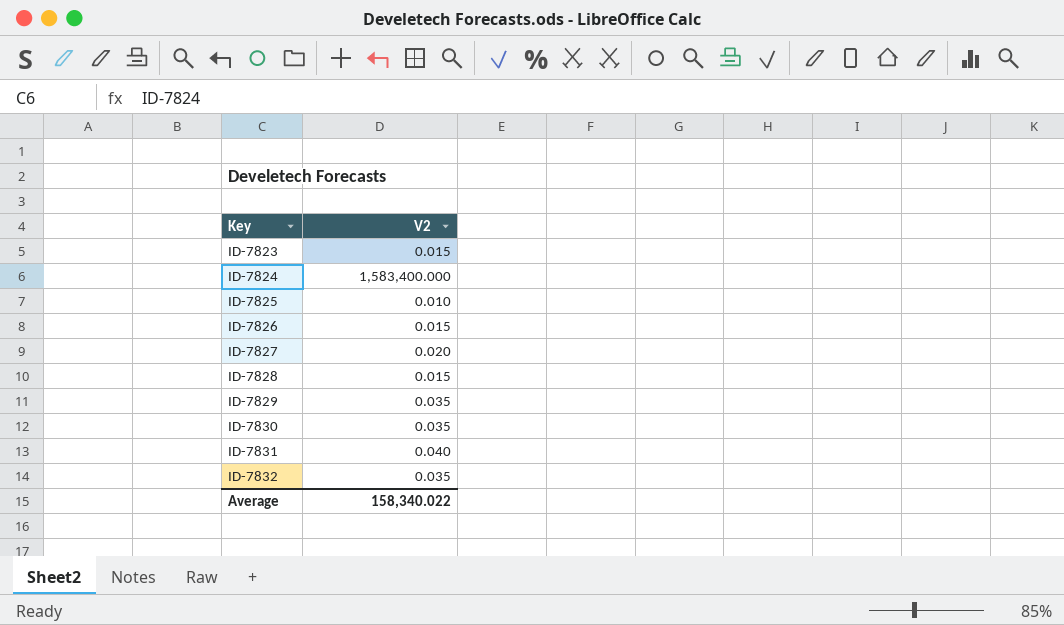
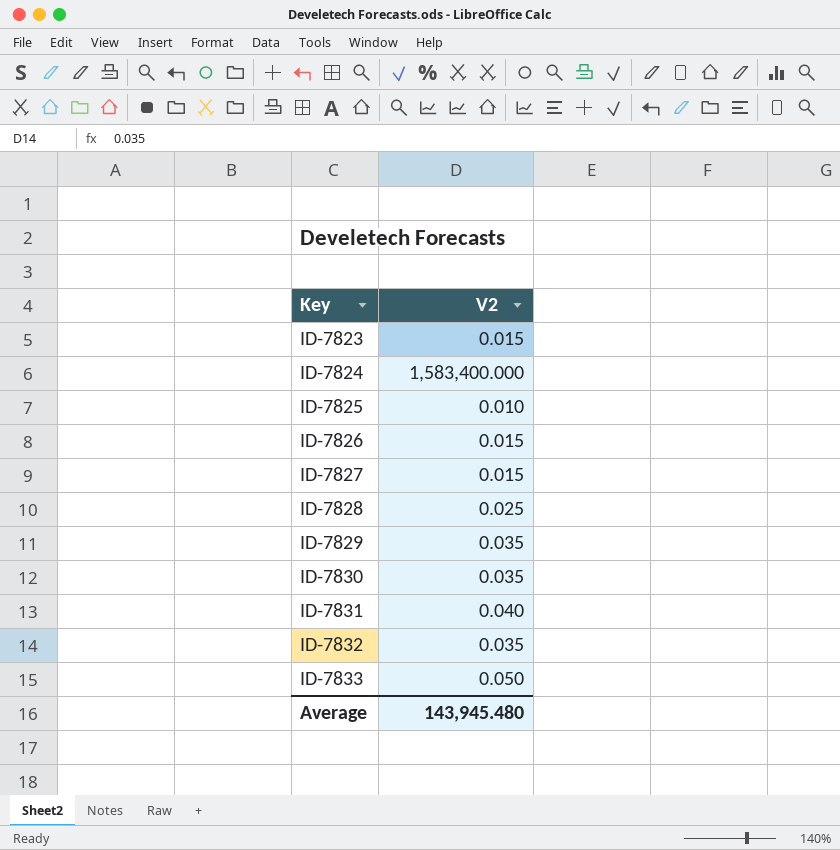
ID-7827 | V2: 0.020 -> 0.015
ID-7828 | V2: 0.015 -> 0.025
row ID-7833: none -> 0.050
Average | V2: 158,340.022 -> 143,945.480

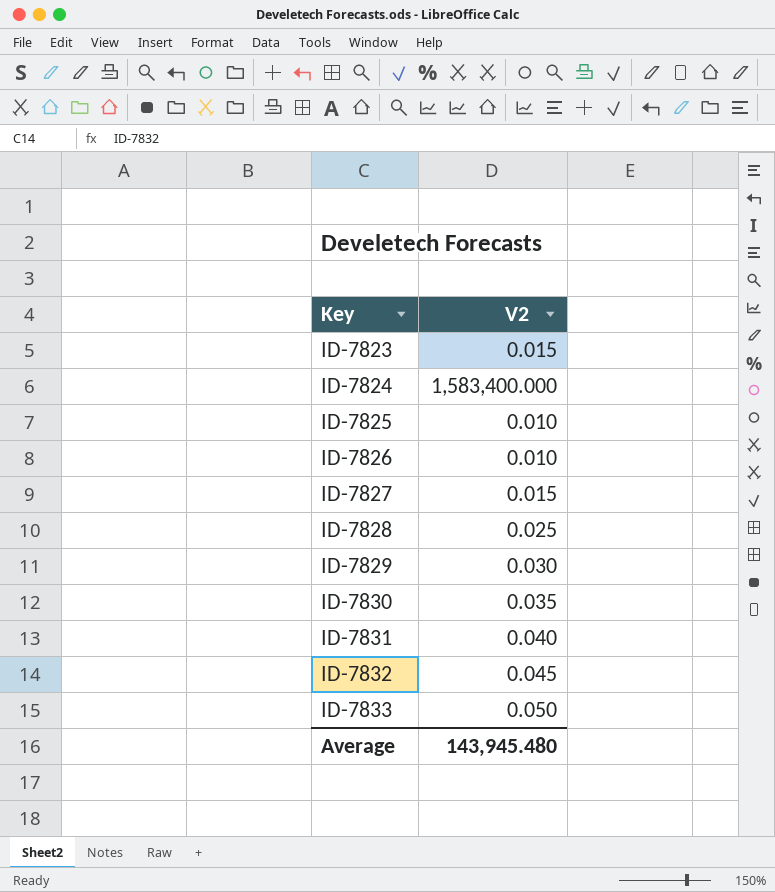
ID-7826 | V2: 0.015 -> 0.010
ID-7829 | V2: 0.035 -> 0.030
ID-7832 | V2: 0.035 -> 0.045

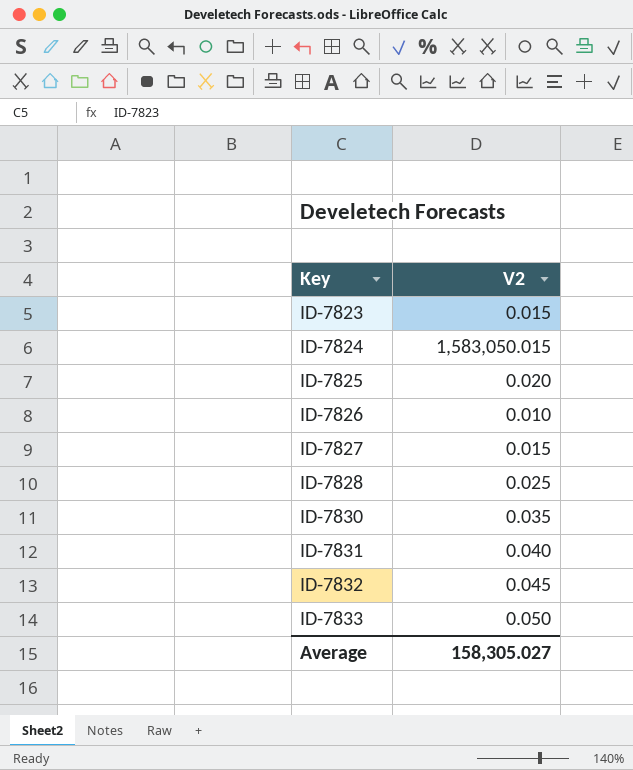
row ID-7829: 0.030 -> none
ID-7824 | V2: 1,583,400.000 -> 1,583,050.015
ID-7825 | V2: 0.010 -> 0.020
Average | V2: 143,945.480 -> 158,305.027

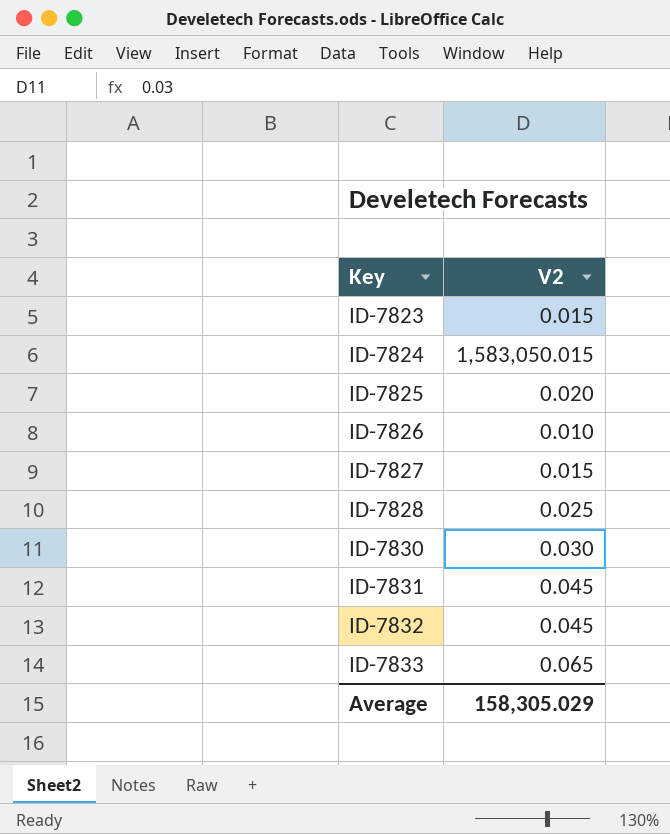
ID-7830 | V2: 0.035 -> 0.030
ID-7831 | V2: 0.040 -> 0.045
ID-7833 | V2: 0.050 -> 0.065
Average | V2: 158,305.027 -> 158,305.029

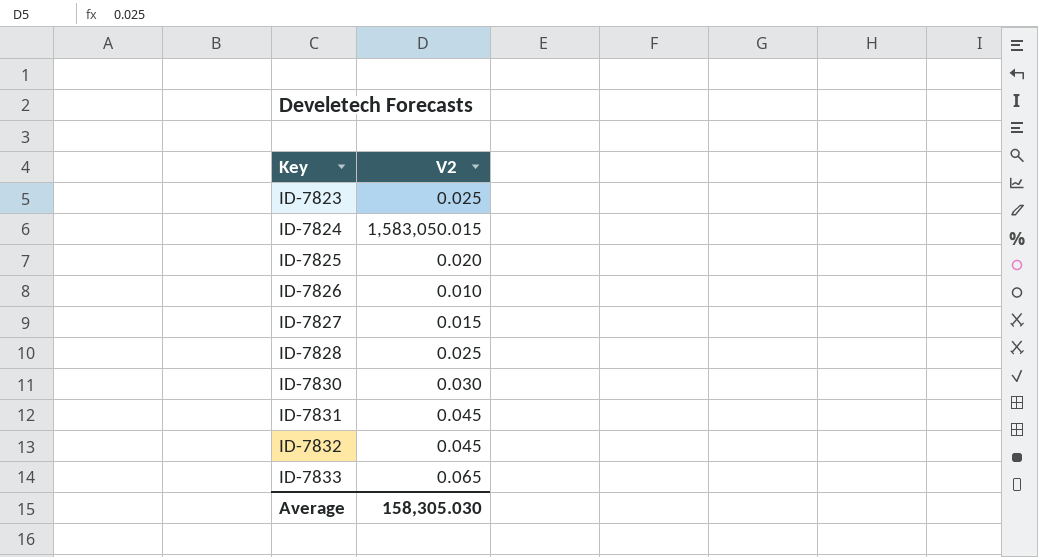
ID-7823 | V2: 0.015 -> 0.025
Average | V2: 158,305.029 -> 158,305.030

